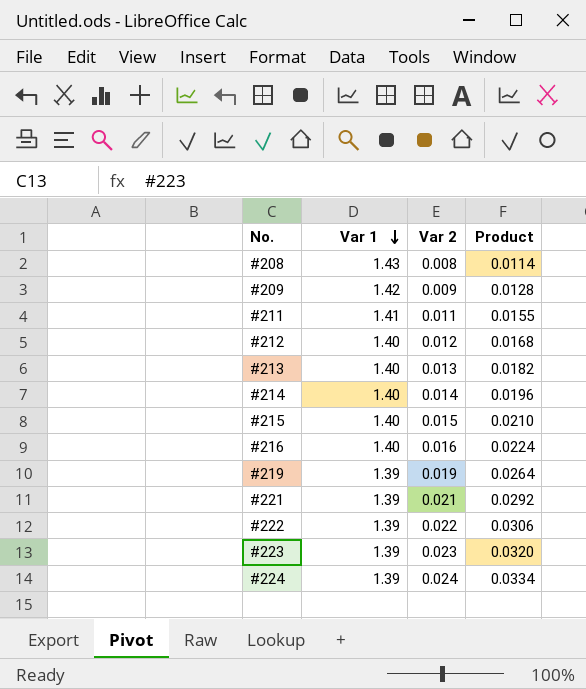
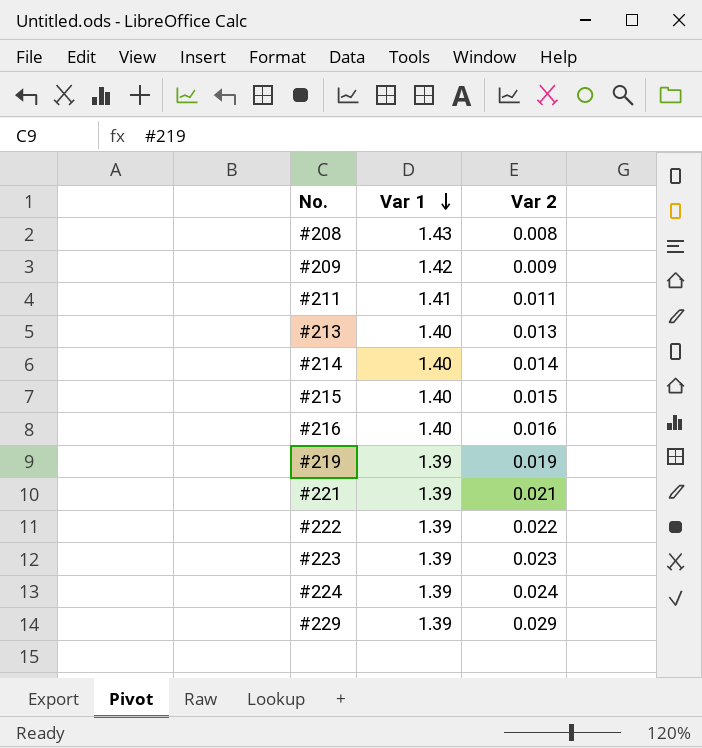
column Product | formula: [Var 1] * [Var 2] -> none
row #212: 1.40 | 0.012 | 0.0168 -> none
row #229: none -> 1.39 | 0.029

